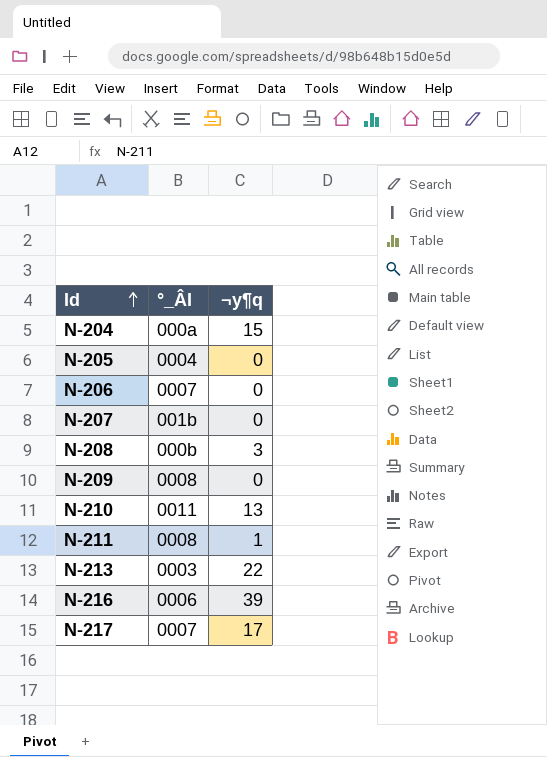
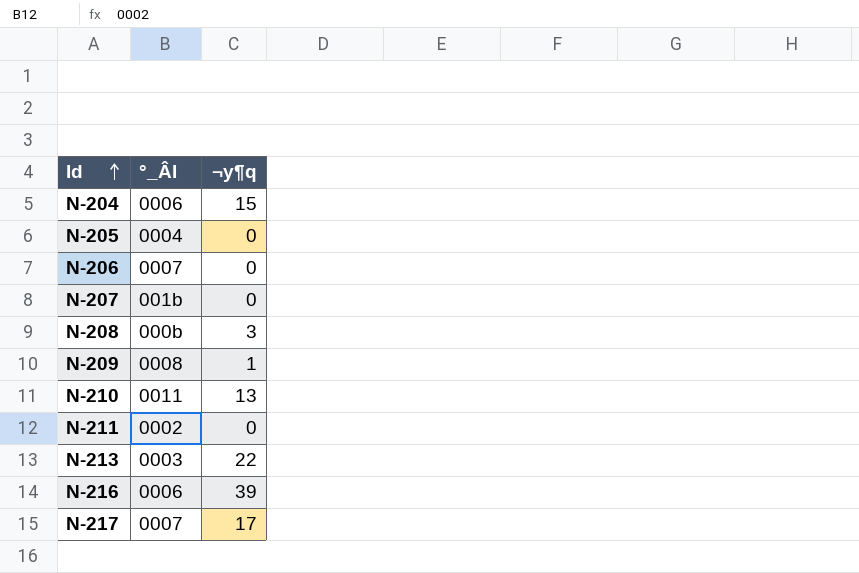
N-204 | °_ÂI: 000a -> 0006
N-209 | ¬y¶q: 0 -> 1
N-211 | °_ÂI: 0008 -> 0002
N-211 | ¬y¶q: 1 -> 0

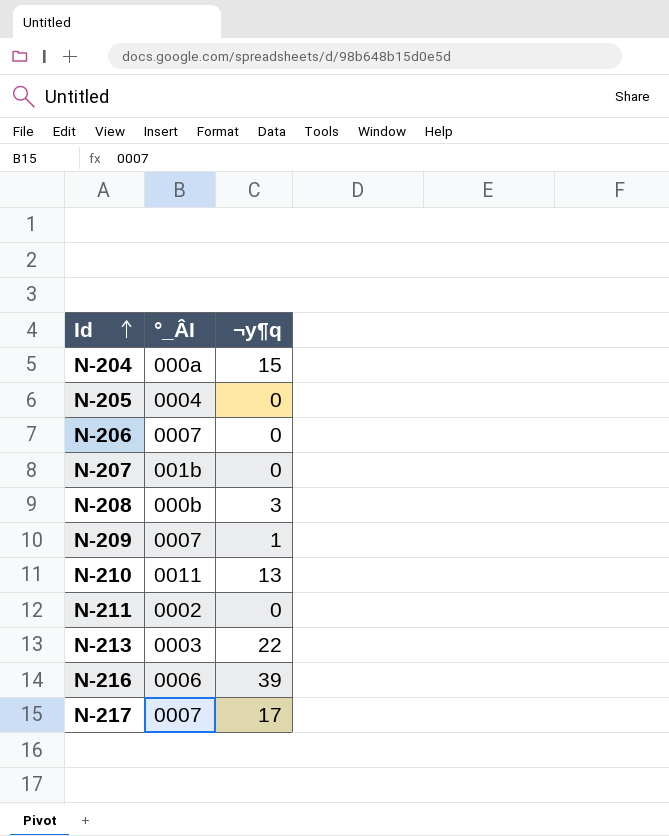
N-204 | °_ÂI: 0006 -> 000a
N-209 | °_ÂI: 0008 -> 0007

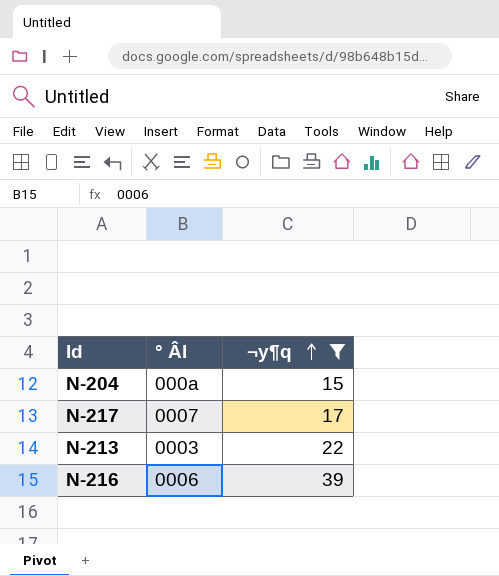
filter: none -> ¬y¶q >= 15
row order: Id ascending -> ¬y¶q ascending
column name: °_ÂI -> ° ÂI

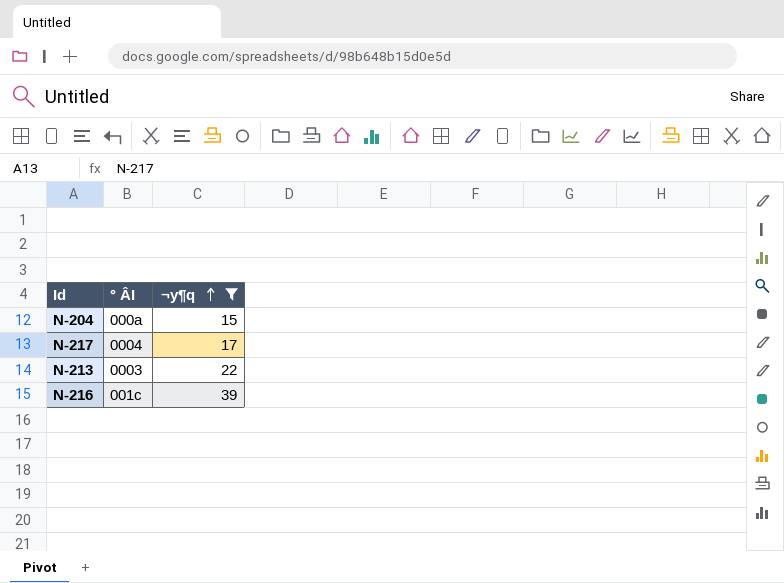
N-217 | ° ÂI: 0007 -> 0004
N-216 | ° ÂI: 0006 -> 001c

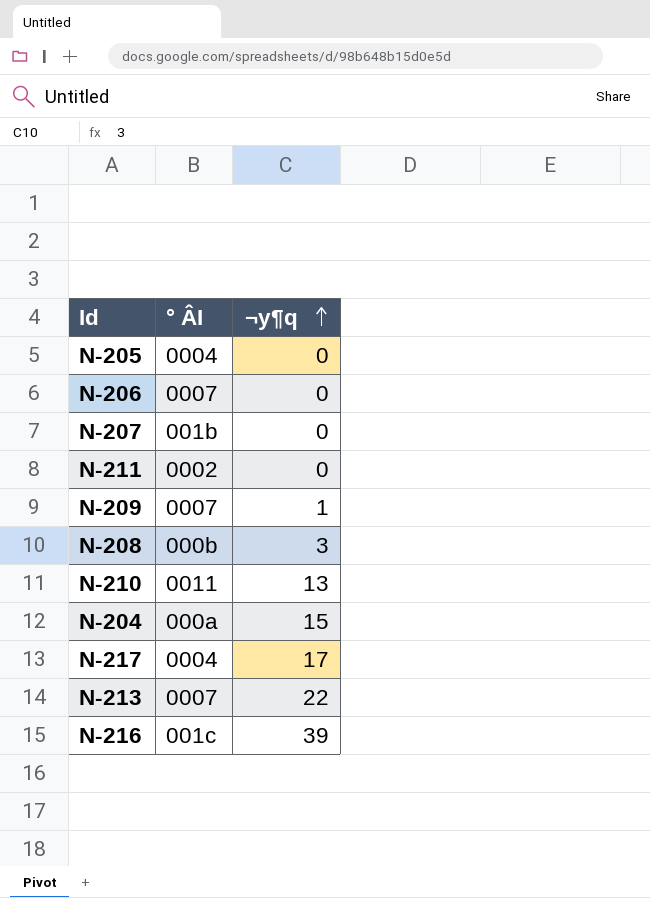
filter: ¬y¶q >= 15 -> none
N-213 | ° ÂI: 0003 -> 0007

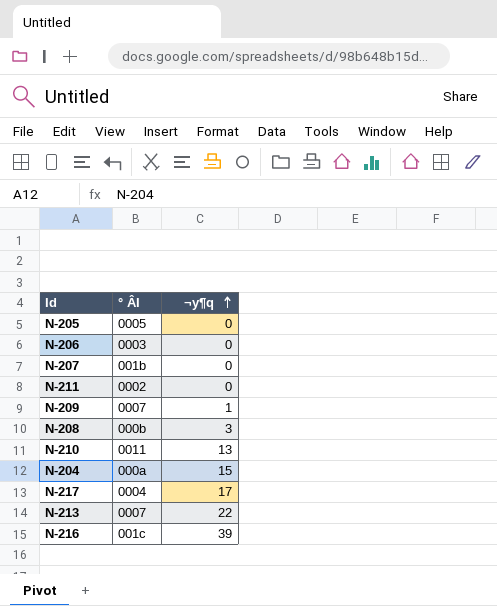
N-205 | ° ÂI: 0004 -> 0005
N-206 | ° ÂI: 0007 -> 0003

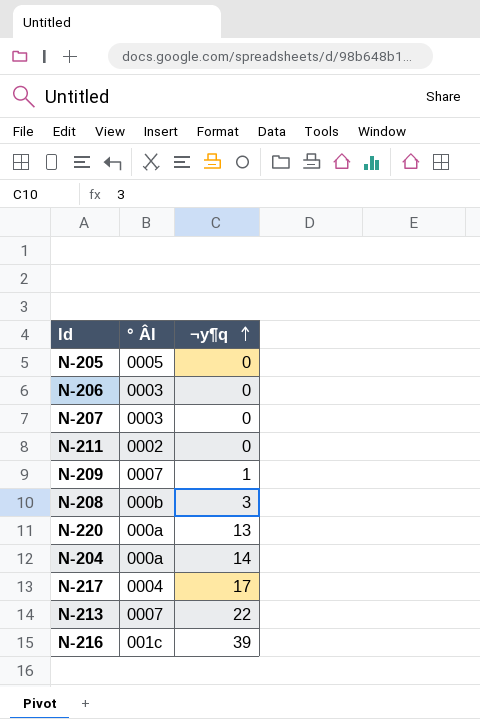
row N-210: 0011 | 13 -> none
N-207 | ° ÂI: 001b -> 0003
row N-220: none -> 000a | 13
N-204 | ¬y¶q: 15 -> 14

